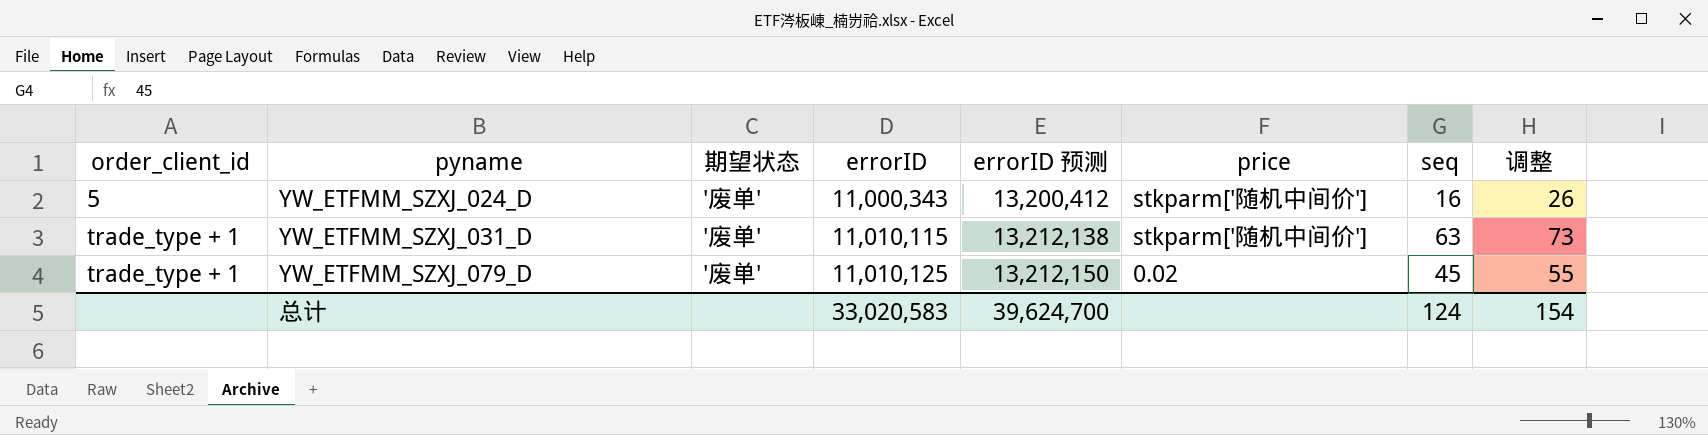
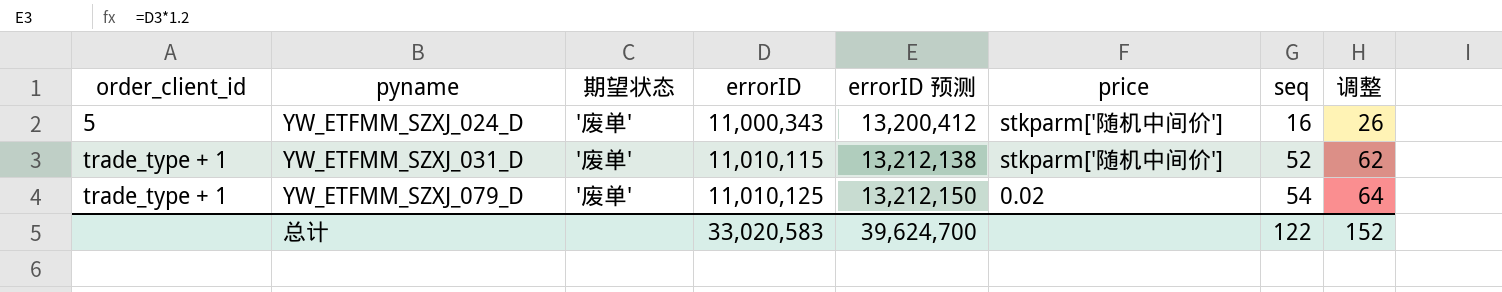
YW_ETFMM_SZXJ_031_D | seq: 63 -> 52
YW_ETFMM_SZXJ_031_D | 调整: 73 -> 62
YW_ETFMM_SZXJ_079_D | seq: 45 -> 54
YW_ETFMM_SZXJ_079_D | 调整: 55 -> 64
总计 | seq: 124 -> 122
总计 | 调整: 154 -> 152

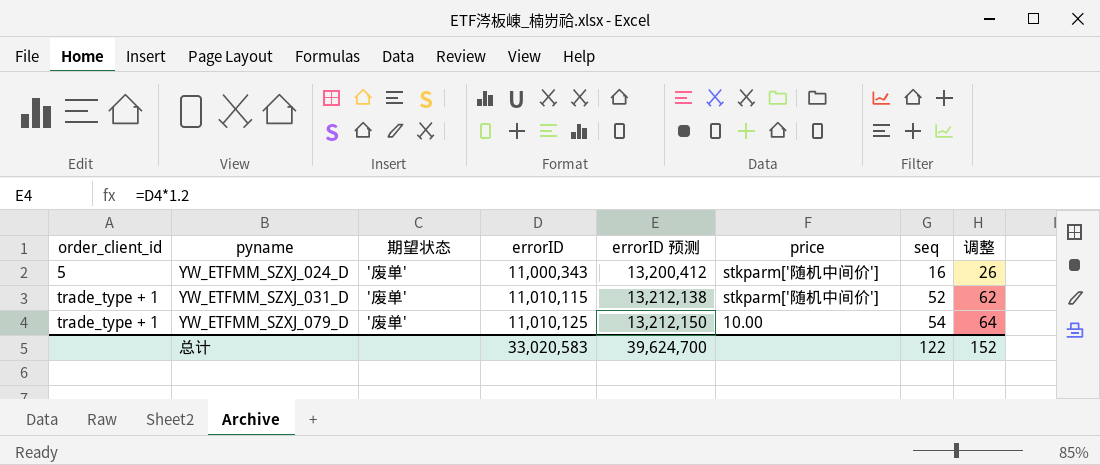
YW_ETFMM_SZXJ_079_D | price: 0.02 -> 10.00

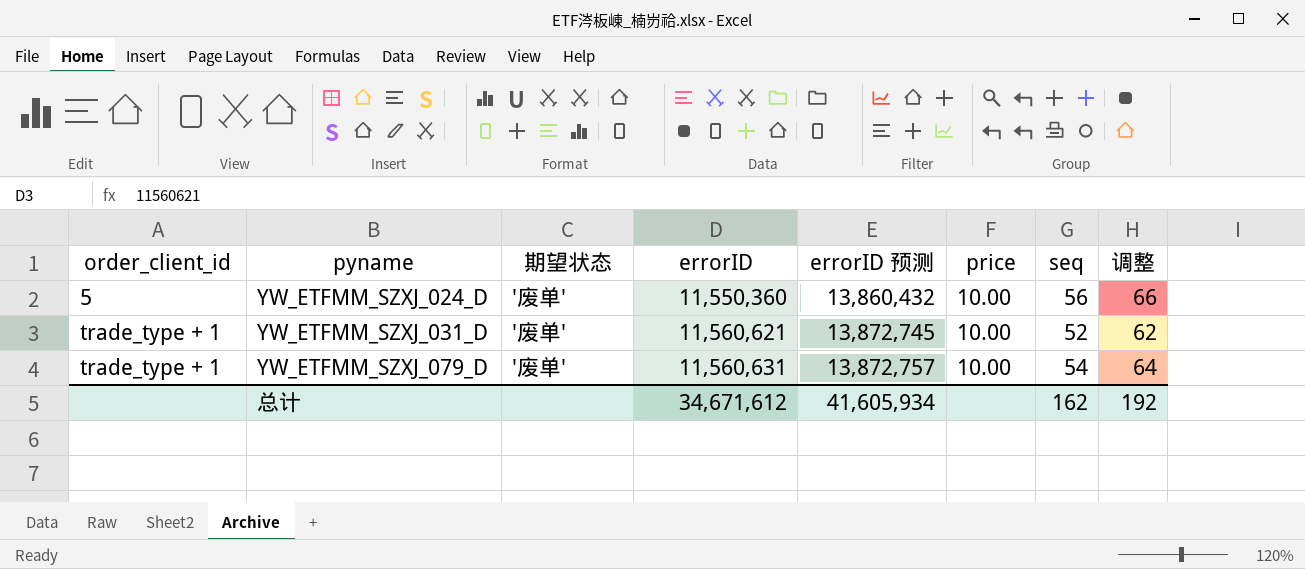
YW_ETFMM_SZXJ_024_D | errorID: 11,000,343 -> 11,550,360
YW_ETFMM_SZXJ_024_D | errorID 预测: 13,200,412 -> 13,860,432
YW_ETFMM_SZXJ_024_D | price: stkparm['随机中间价'] -> 10.00
YW_ETFMM_SZXJ_024_D | seq: 16 -> 56
YW_ETFMM_SZXJ_024_D | 调整: 26 -> 66
YW_ETFMM_SZXJ_031_D | errorID: 11,010,115 -> 11,560,621
YW_ETFMM_SZXJ_031_D | errorID 预测: 13,212,138 -> 13,872,745
YW_ETFMM_SZXJ_031_D | price: stkparm['随机中间价'] -> 10.00
YW_ETFMM_SZXJ_079_D | errorID: 11,010,125 -> 11,560,631
YW_ETFMM_SZXJ_079_D | errorID 预测: 13,212,150 -> 13,872,757
总计 | errorID: 33,020,583 -> 34,671,612
总计 | errorID 预测: 39,624,700 -> 41,605,934
总计 | seq: 122 -> 162
总计 | 调整: 152 -> 192

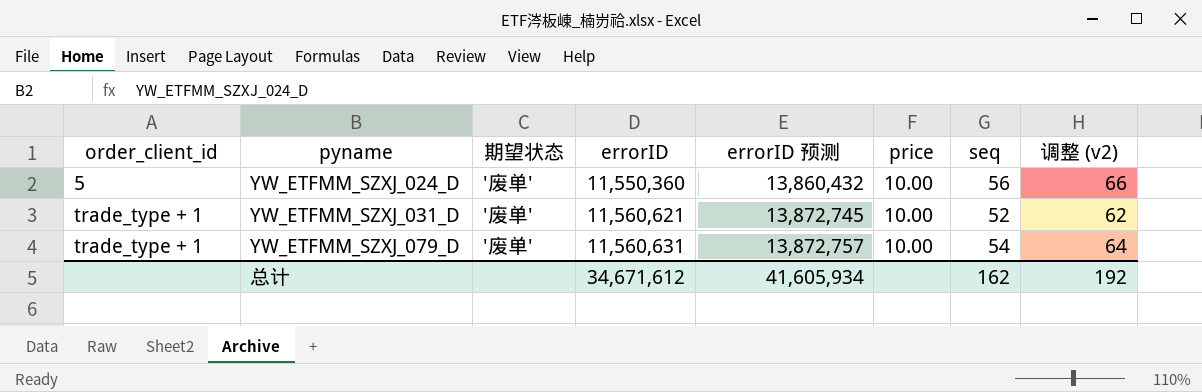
column name: 调整 -> 调整 (v2)

